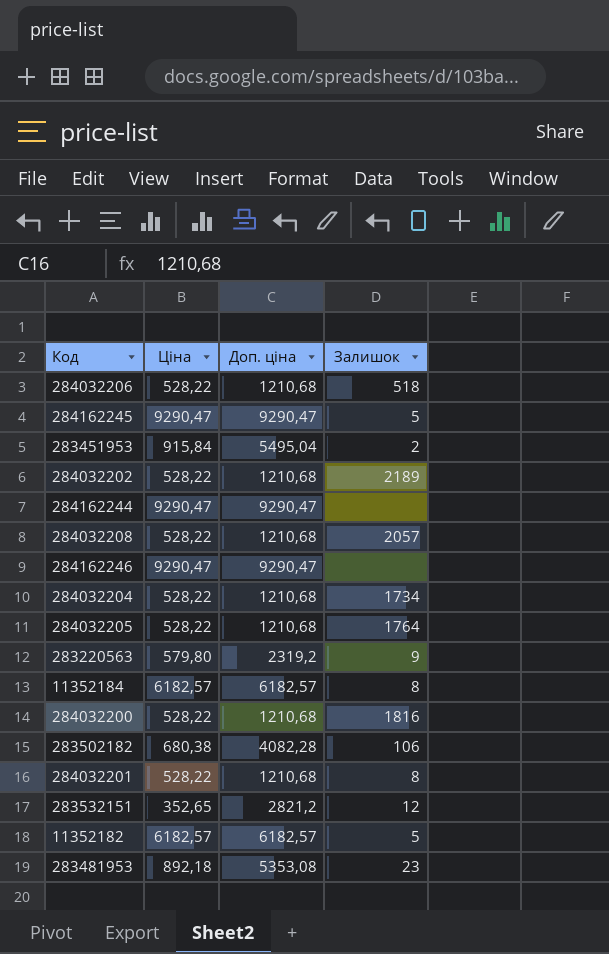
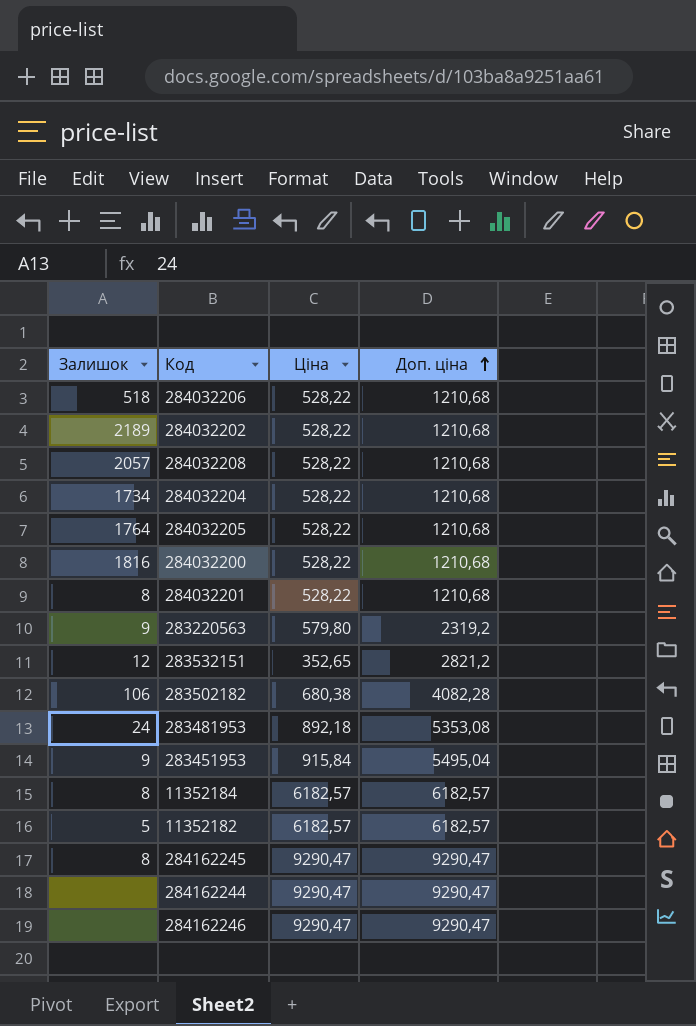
row order: none -> Доп. ціна ascending
column Залишок | position: 4 -> 1
283481953 | Залишок: 23 -> 24
283451953 | Залишок: 2 -> 9
284162245 | Залишок: 5 -> 8

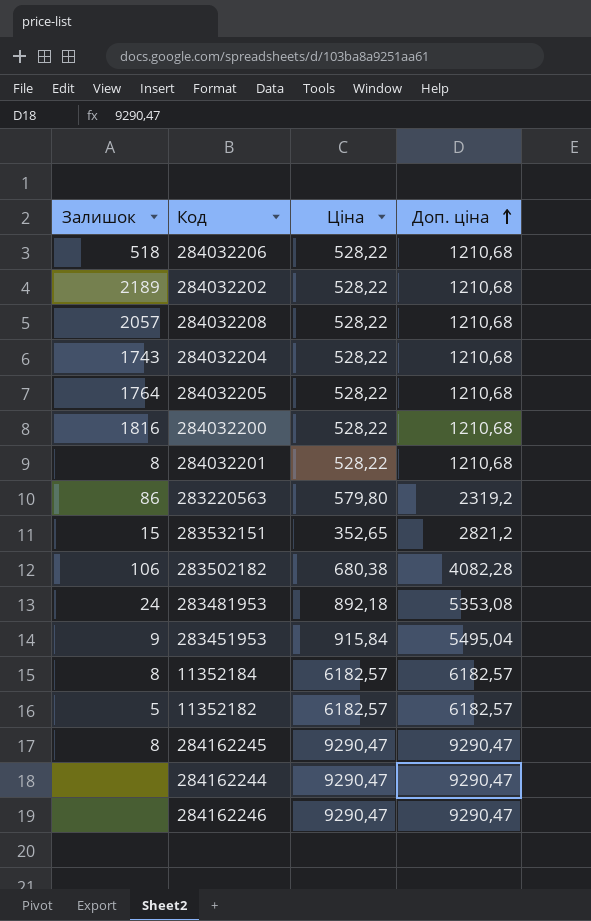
284032204 | Залишок: 1734 -> 1743
283220563 | Залишок: 9 -> 86
283532151 | Залишок: 12 -> 15

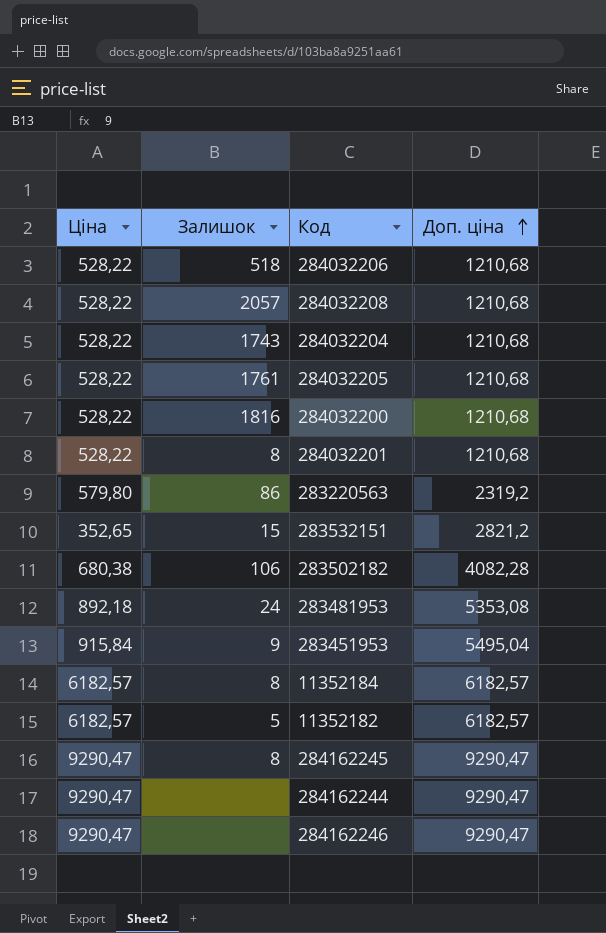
column Ціна | position: 3 -> 1
row 284032202: 2189 | 528,22 | 1210,68 -> none
284032205 | Залишок: 1764 -> 1761

